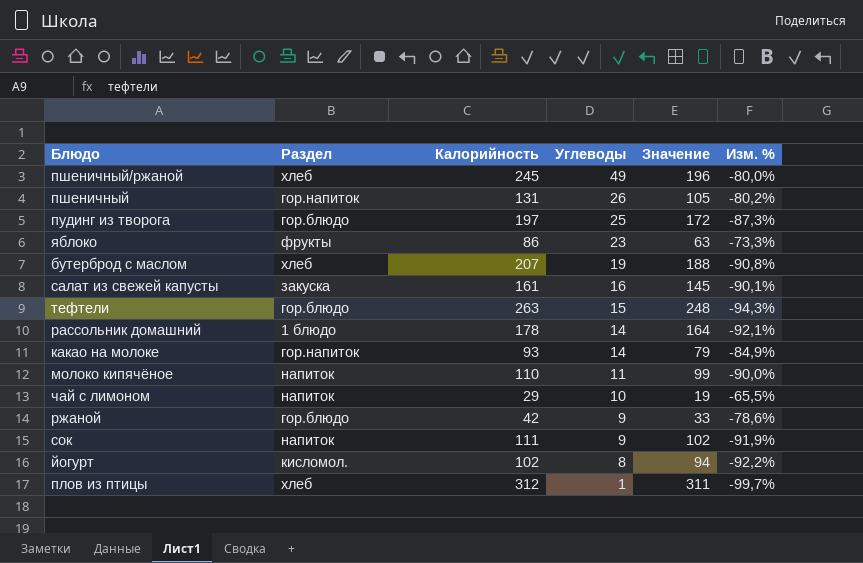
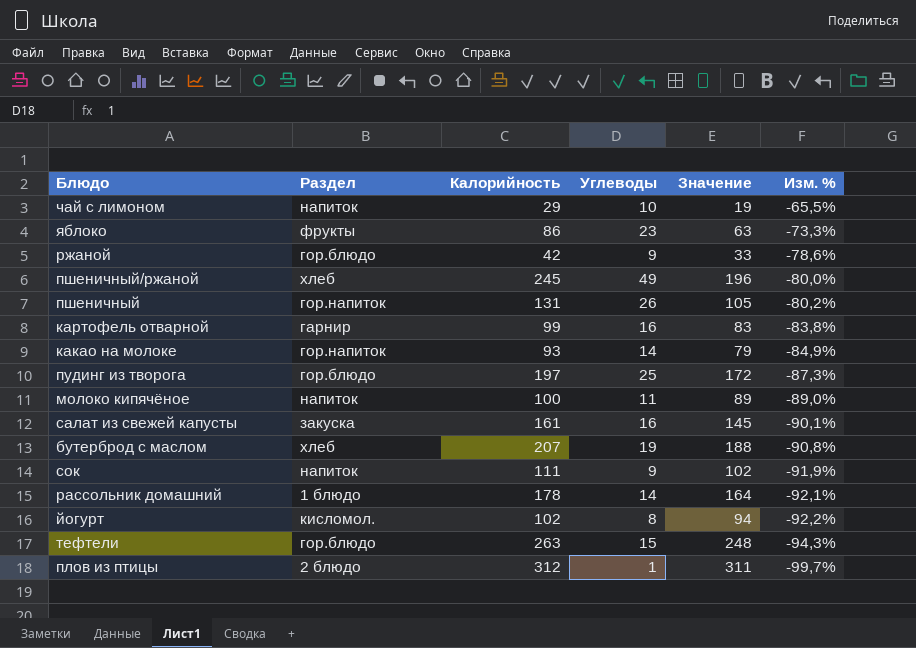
row order: Углеводы descending -> Изм. % descending
row картофель отварной: none -> гарнир | 99 | 16 | 83 | -83,8%
молоко кипячёное | Калорийность: 110 -> 100
молоко кипячёное | Значение: 99 -> 89
молоко кипячёное | Изм. %: -90,0% -> -89,0%
плов из птицы | Раздел: хлеб -> 2 блюдо

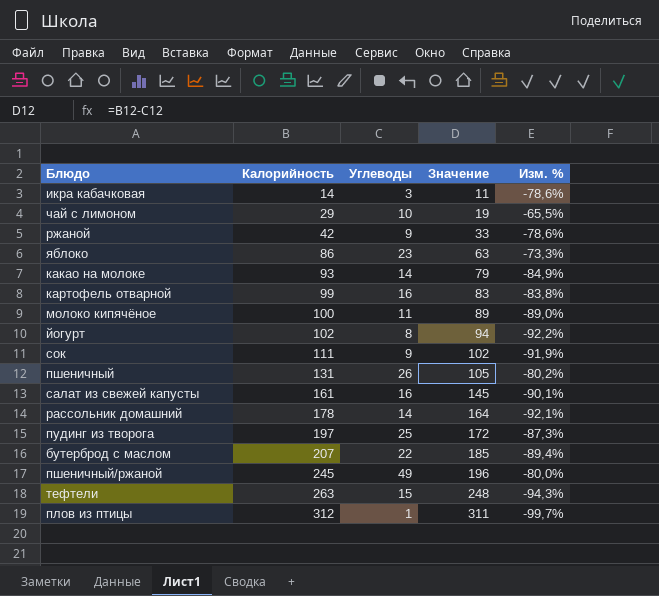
row order: Изм. % descending -> Калорийность ascending
column Раздел | position: 2 -> none
row икра кабачковая: none -> 14 | 3 | 11 | -78,6%
бутерброд с маслом | Углеводы: 19 -> 22
бутерброд с маслом | Значение: 188 -> 185
бутерброд с маслом | Изм. %: -90,8% -> -89,4%

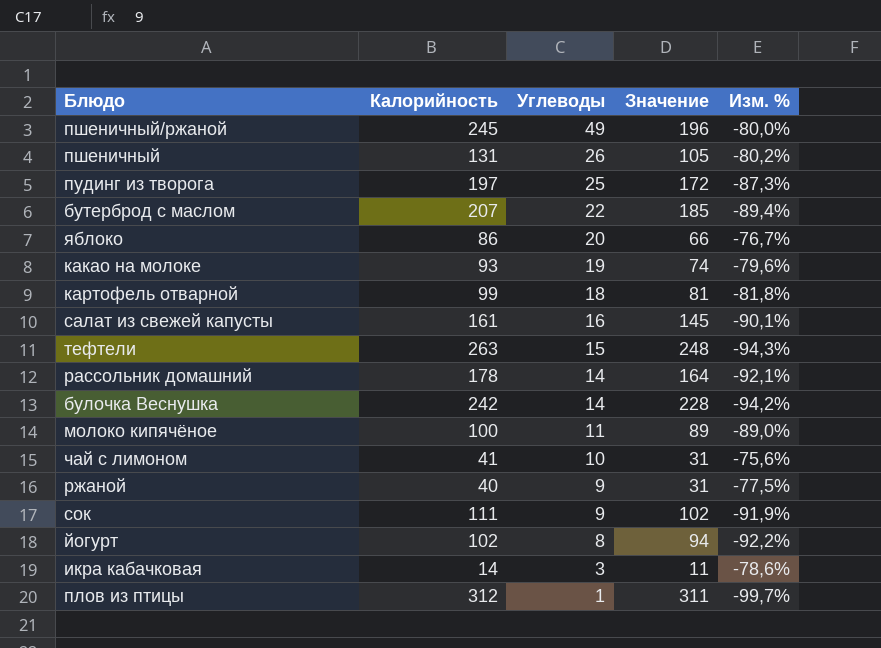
row order: Калорийность ascending -> Углеводы descending
яблоко | Углеводы: 23 -> 20
яблоко | Значение: 63 -> 66
яблоко | Изм. %: -73,3% -> -76,7%
какао на молоке | Углеводы: 14 -> 19
какао на молоке | Значение: 79 -> 74
какао на молоке | Изм. %: -84,9% -> -79,6%
картофель отварной | Углеводы: 16 -> 18
картофель отварной | Значение: 83 -> 81
картофель отварной | Изм. %: -83,8% -> -81,8%
row булочка Веснушка: none -> 242 | 14 | 228 | -94,2%
чай с лимоном | Калорийность: 29 -> 41
чай с лимоном | Значение: 19 -> 31
чай с лимоном | Изм. %: -65,5% -> -75,6%
ржаной | Калорийность: 42 -> 40
ржаной | Значение: 33 -> 31
ржаной | Изм. %: -78,6% -> -77,5%

